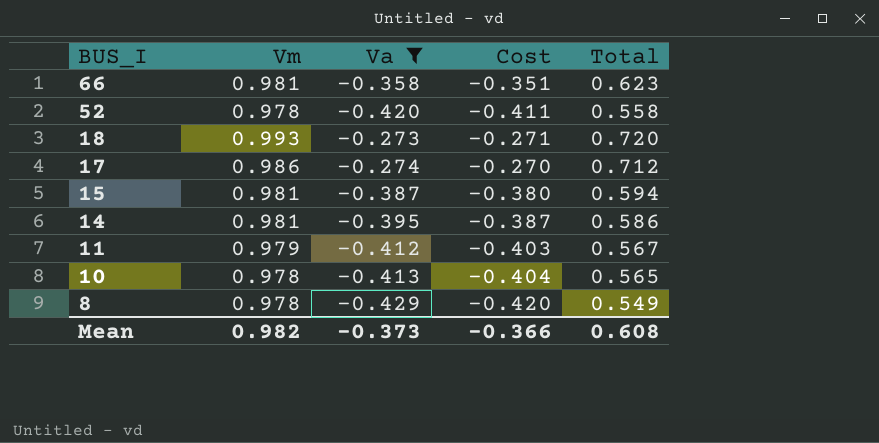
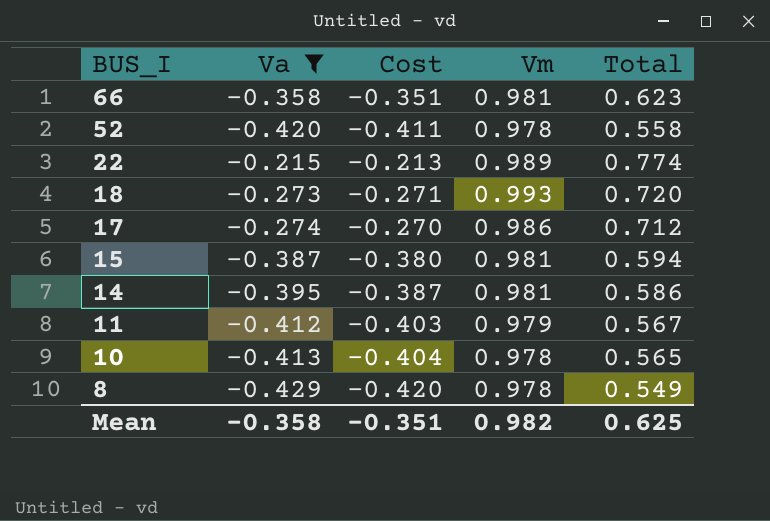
column Vm | position: 2 -> 4
row 22: none -> -0.215 | -0.213 | 0.989 | 0.774
Mean | Va: -0.373 -> -0.358
Mean | Cost: -0.366 -> -0.351
Mean | Total: 0.608 -> 0.625

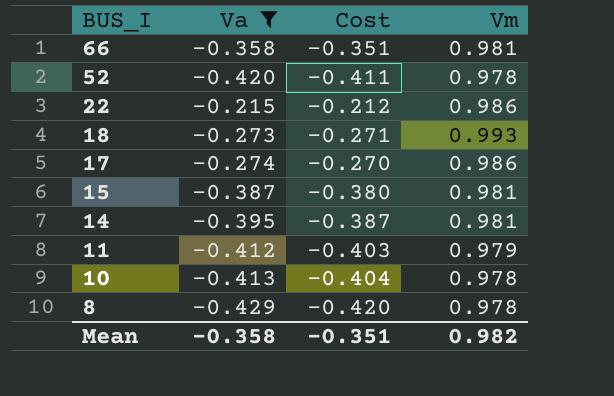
column Total | formula: [Va] + [Vm] -> none
22 | Cost: -0.213 -> -0.212
22 | Vm: 0.989 -> 0.986

